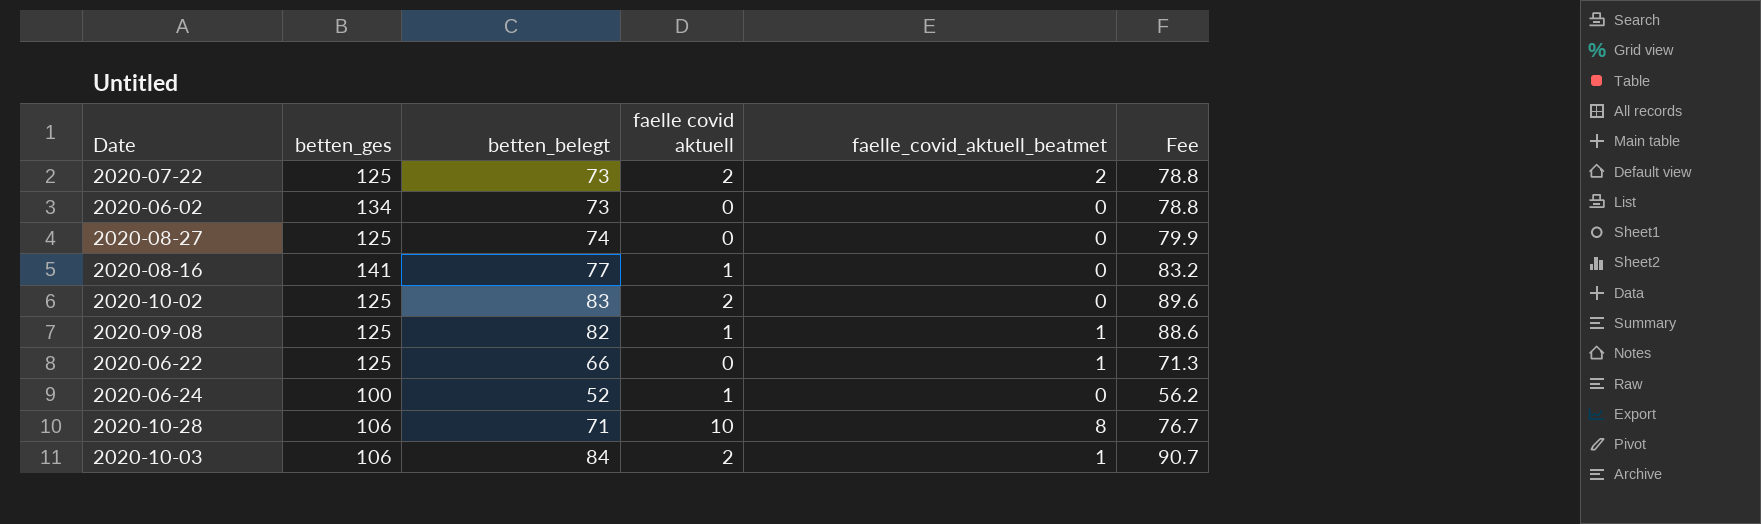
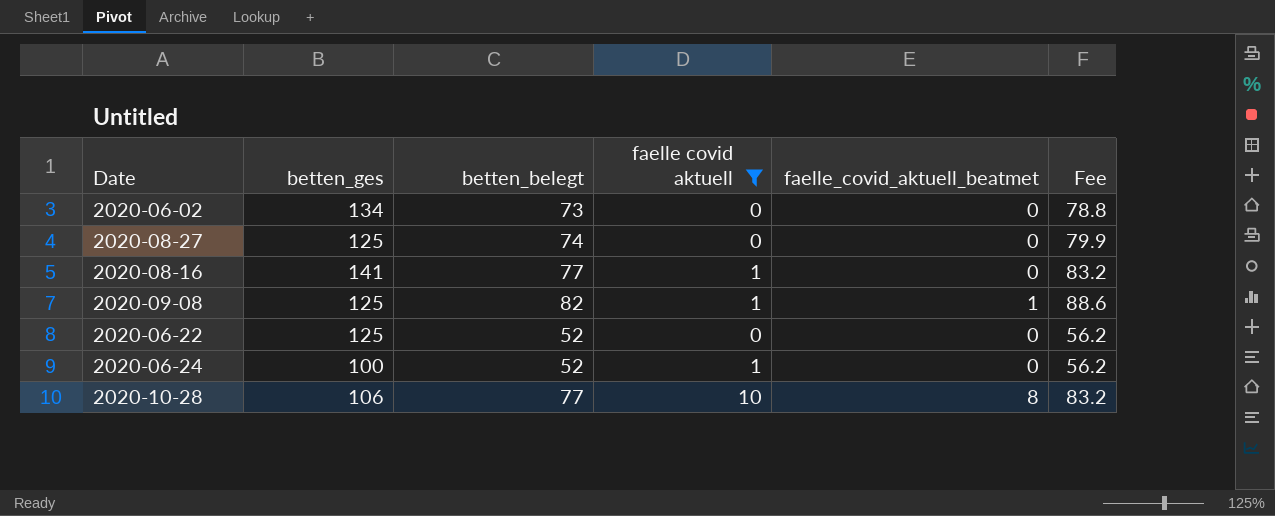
filter: none -> faelle covid aktuell != 2
2020-06-22 | betten_belegt: 66 -> 52
2020-06-22 | faelle_covid_aktuell_beatmet: 1 -> 0
2020-06-22 | Fee: 71.3 -> 56.2
2020-10-28 | betten_belegt: 71 -> 77
2020-10-28 | Fee: 76.7 -> 83.2

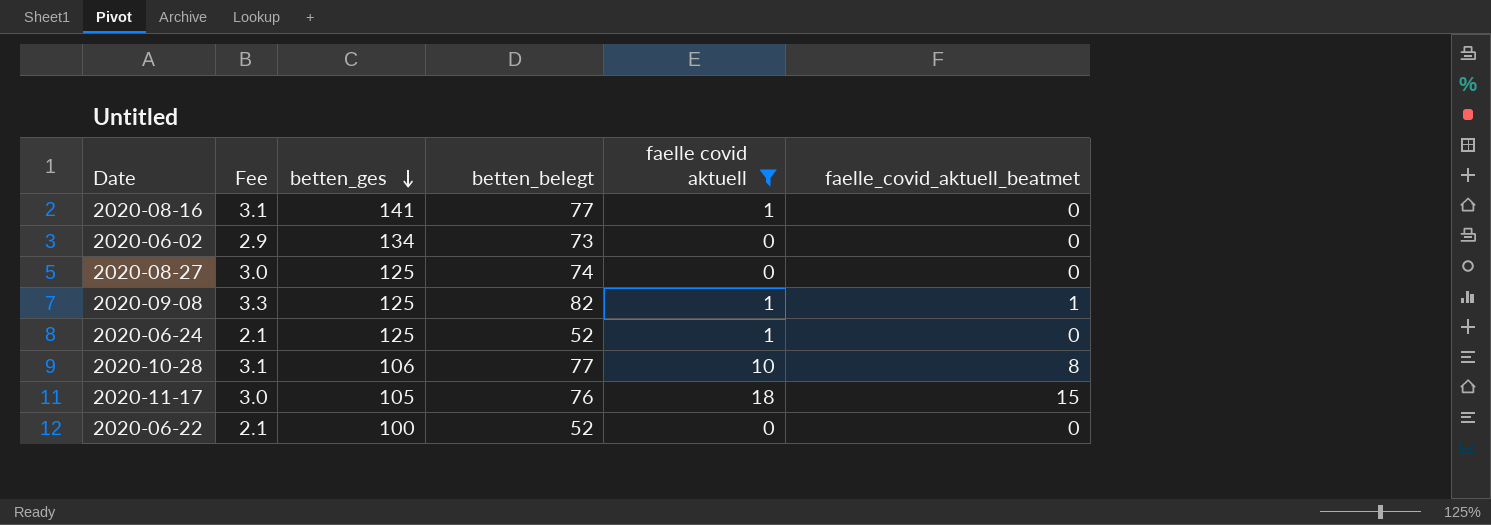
row order: none -> betten_ges descending
column Fee | formula: [betten_belegt] * 1.08 -> [betten_belegt] * 0.04
column Fee | position: 6 -> 2
2020-06-24 | betten_ges: 100 -> 125
row 2020-11-17: none -> 3.0 | 105 | 76 | 18 | 15
2020-06-22 | betten_ges: 125 -> 100

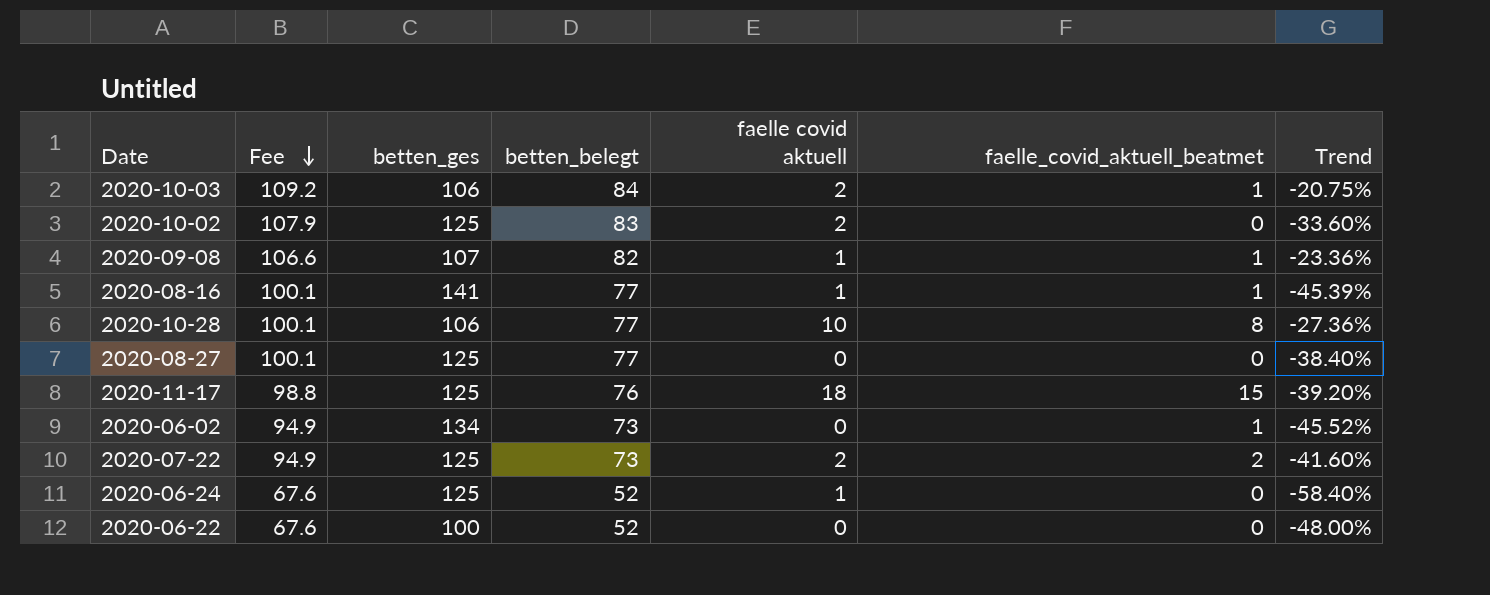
filter: faelle covid aktuell != 2 -> none
row order: betten_ges descending -> Fee descending
column Fee | formula: [betten_belegt] * 0.04 -> [betten_belegt] * 1.3
column Trend | formula: none -> ([betten_belegt] - [betten_ges]) / [betten_ges]
2020-09-08 | betten_ges: 125 -> 107
2020-08-16 | faelle_covid_aktuell_beatmet: 0 -> 1
2020-08-27 | betten_belegt: 74 -> 77
2020-11-17 | betten_ges: 105 -> 125
2020-06-02 | faelle_covid_aktuell_beatmet: 0 -> 1

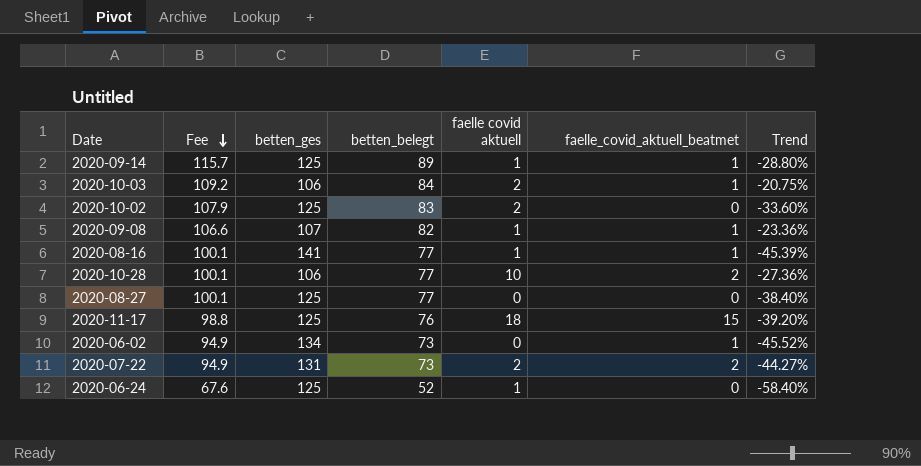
row 2020-06-22: 67.6 | 100 | 52 | 0 | 0 | -48.00% -> none
row 2020-09-14: none -> 115.7 | 125 | 89 | 1 | 1 | -28.80%
2020-10-28 | faelle_covid_aktuell_beatmet: 8 -> 2
2020-07-22 | betten_ges: 125 -> 131
2020-07-22 | Trend: -41.60% -> -44.27%

